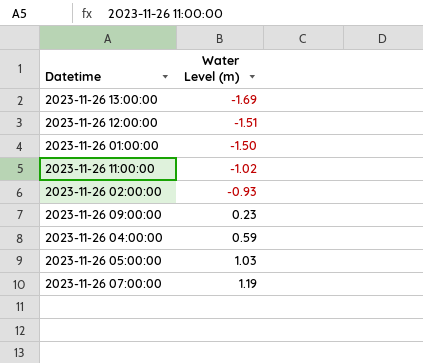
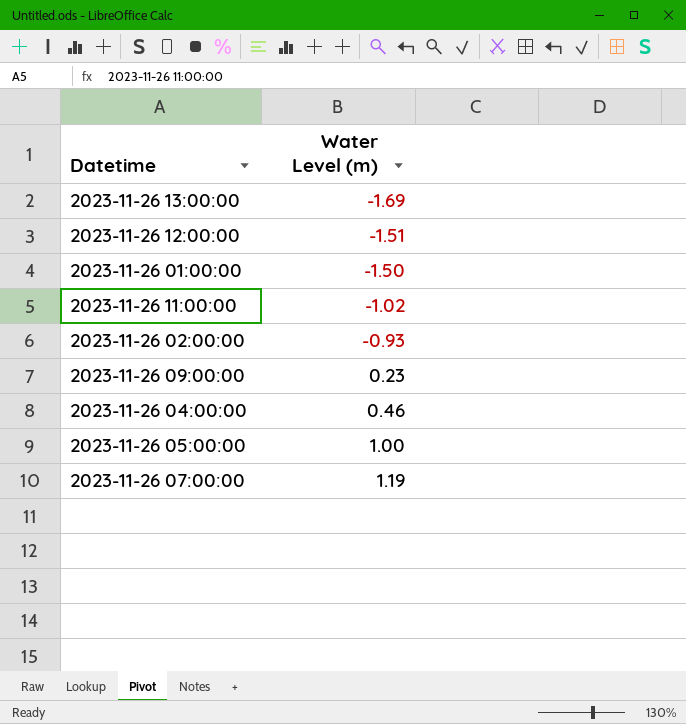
2023-11-26 04:00:00 | Water Level (m): 0.59 -> 0.46
2023-11-26 05:00:00 | Water Level (m): 1.03 -> 1.00

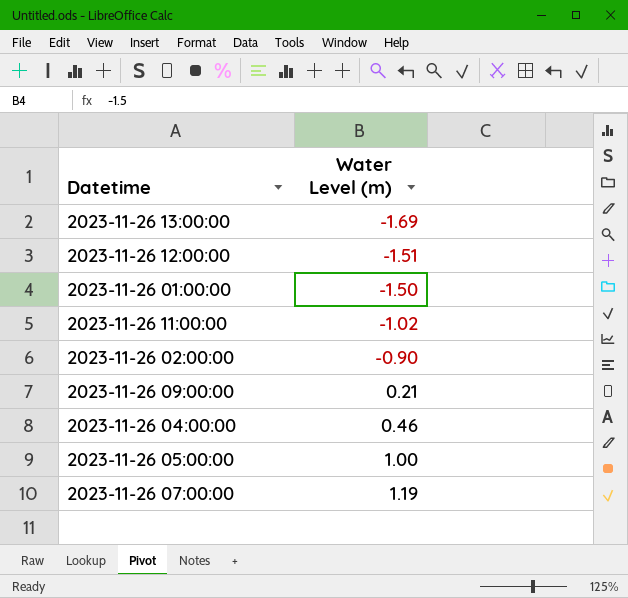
2023-11-26 02:00:00 | Water Level (m): -0.93 -> -0.90
2023-11-26 09:00:00 | Water Level (m): 0.23 -> 0.21

